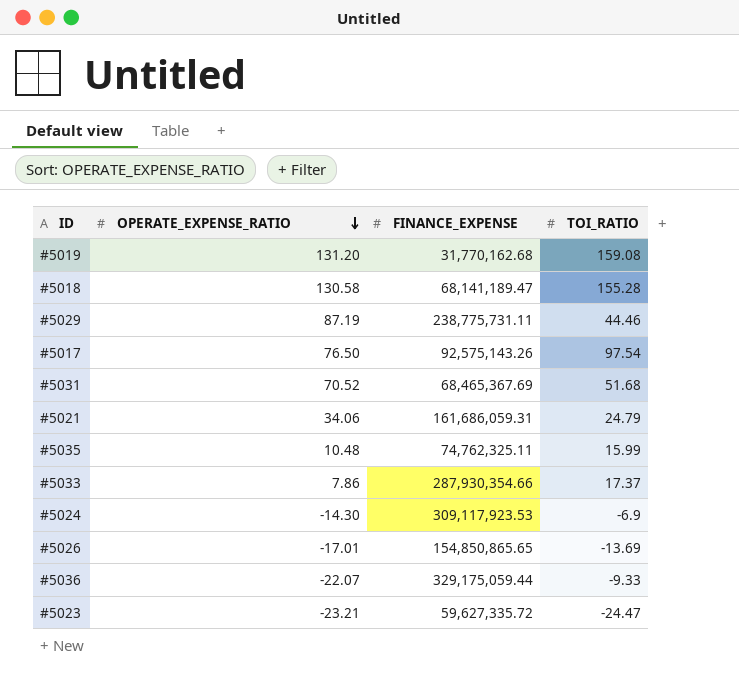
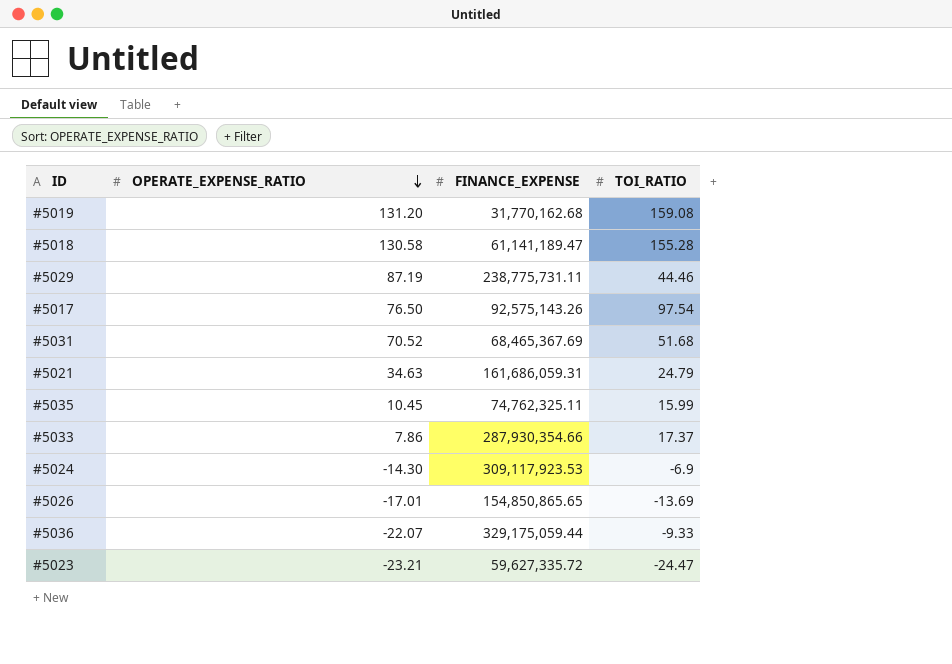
#5018 | FINANCE_EXPENSE: 68,141,189.47 -> 61,141,189.47
#5021 | OPERATE_EXPENSE_RATIO: 34.06 -> 34.63
#5035 | OPERATE_EXPENSE_RATIO: 10.48 -> 10.45

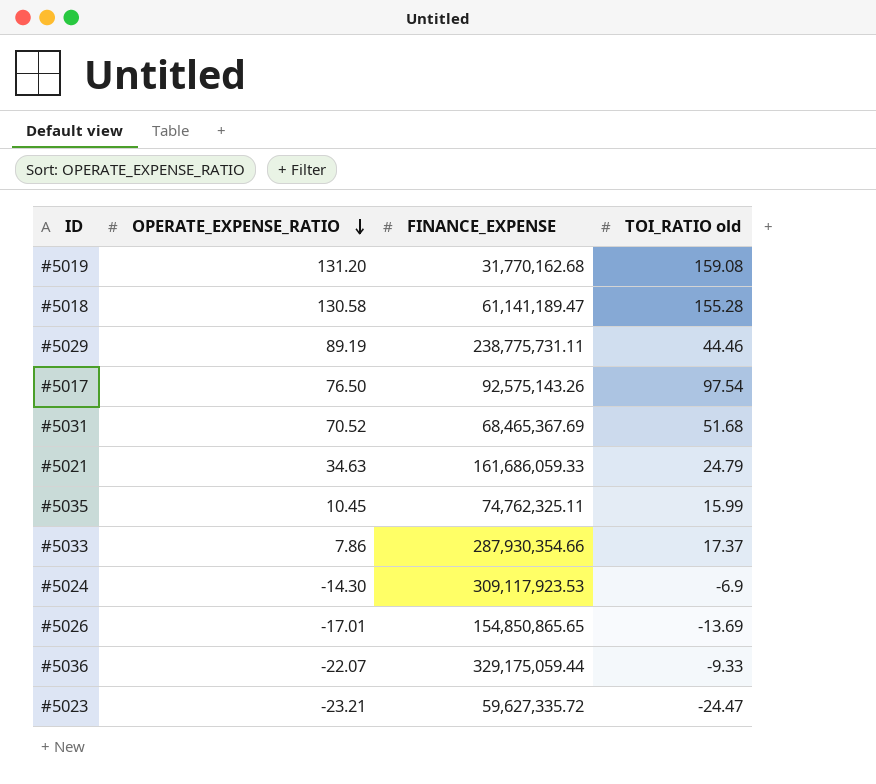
column name: TOI_RATIO -> TOI_RATIO old
#5029 | OPERATE_EXPENSE_RATIO: 87.19 -> 89.19
#5021 | FINANCE_EXPENSE: 161,686,059.31 -> 161,686,059.33

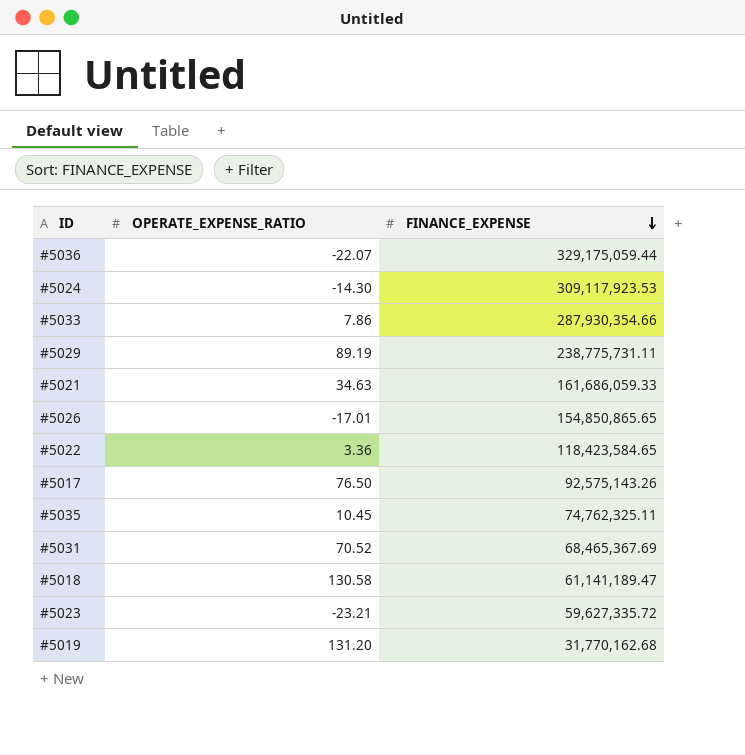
row order: OPERATE_EXPENSE_RATIO descending -> FINANCE_EXPENSE descending
column TOI_RATIO old | position: 4 -> none
row #5022: none -> 3.36 | 118,423,584.65

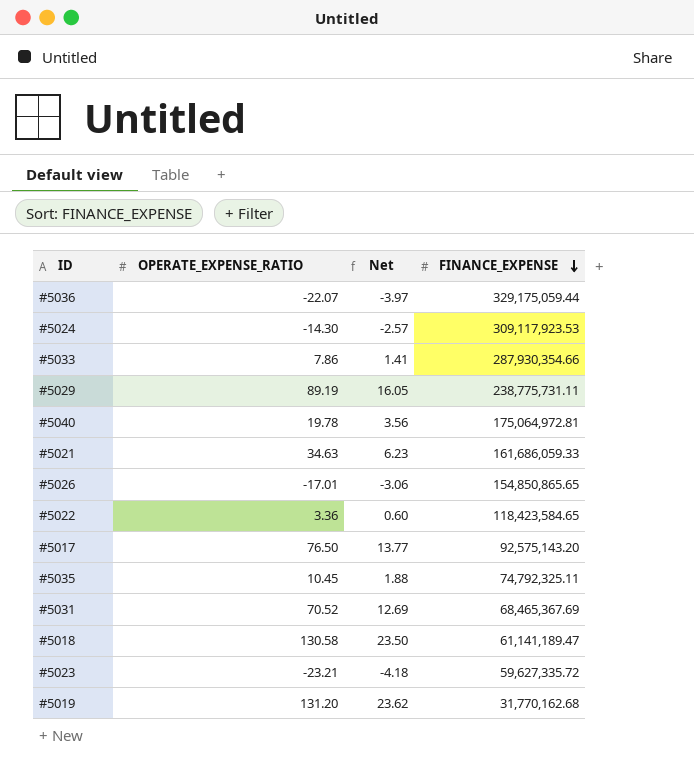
column Net | formula: none -> [OPERATE_EXPENSE_RATIO] * 0.18
row #5040: none -> 19.78 | 3.56 | 175,064,972.81
#5017 | FINANCE_EXPENSE: 92,575,143.26 -> 92,575,143.20
#5035 | FINANCE_EXPENSE: 74,762,325.11 -> 74,792,325.11

